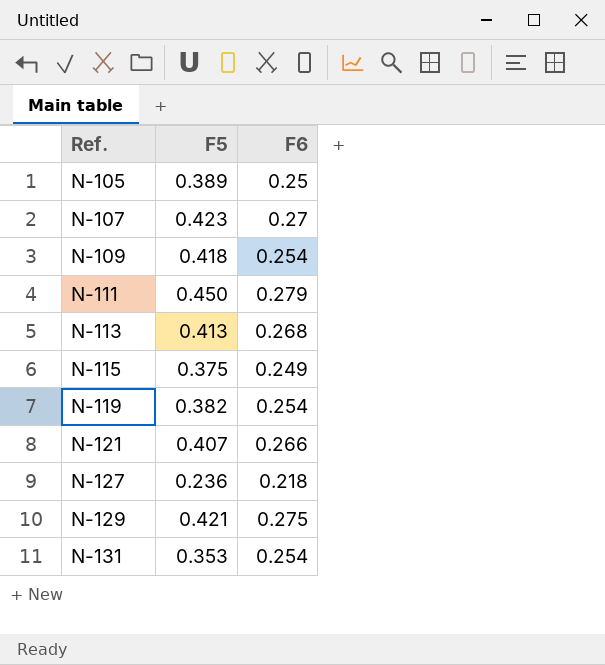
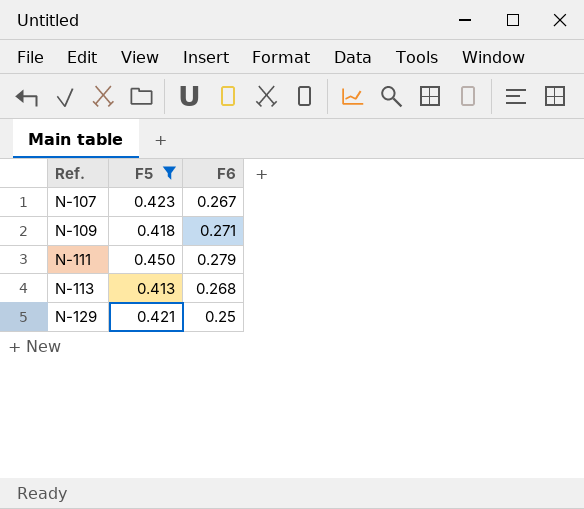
filter: none -> F5 >= 0.413
N-107 | F6: 0.27 -> 0.267
N-109 | F6: 0.254 -> 0.271
N-129 | F6: 0.275 -> 0.25

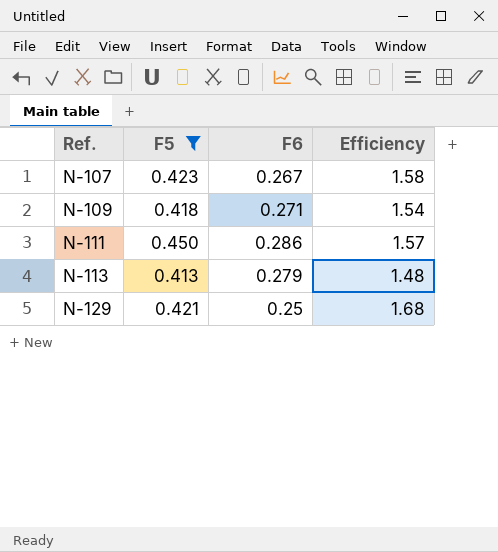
column Efficiency | formula: none -> [F5] / [F6]
N-111 | F6: 0.279 -> 0.286
N-113 | F6: 0.268 -> 0.279

